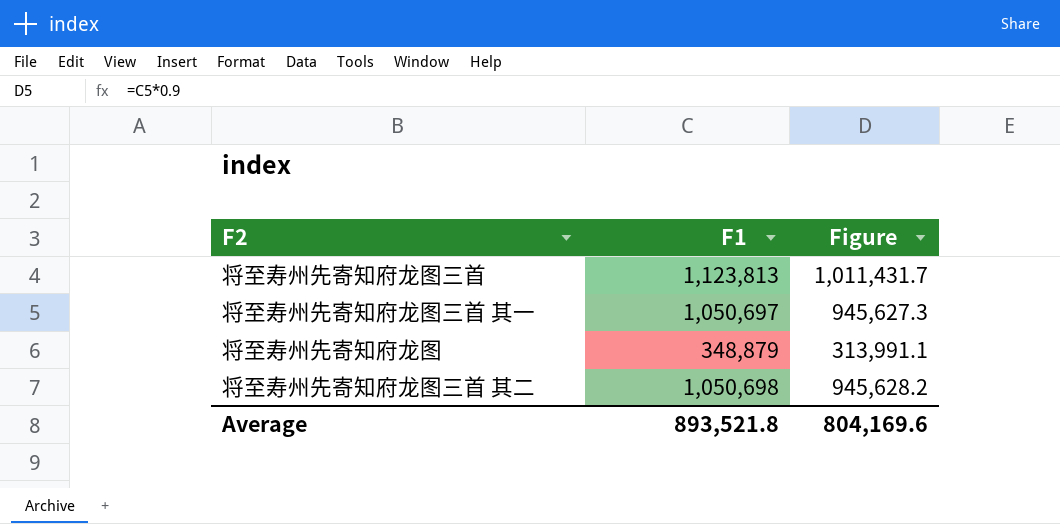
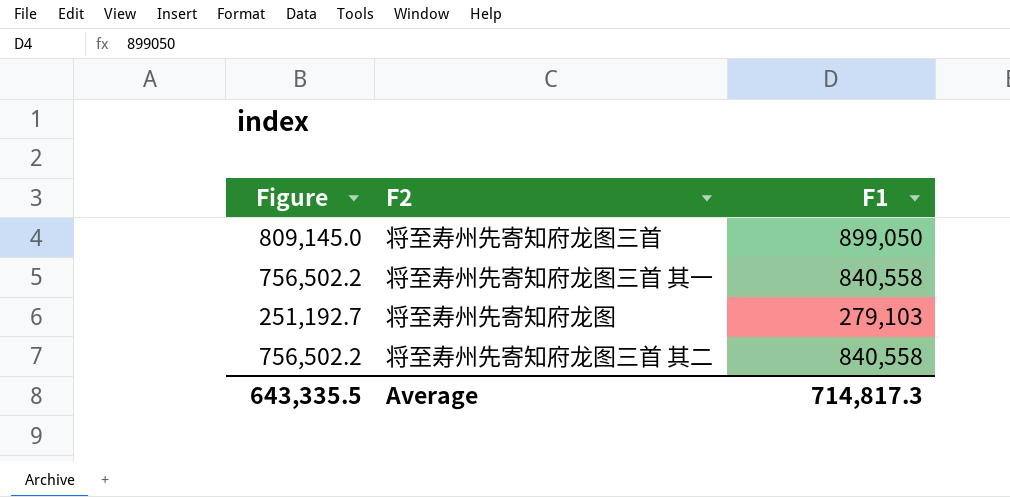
column Figure | position: 3 -> 1
将至寿州先寄知府龙图三首 | Figure: 1,011,431.7 -> 809,145.0
将至寿州先寄知府龙图三首 | F1: 1,123,813 -> 899,050
将至寿州先寄知府龙图三首 其一 | Figure: 945,627.3 -> 756,502.2
将至寿州先寄知府龙图三首 其一 | F1: 1,050,697 -> 840,558
将至寿州先寄知府龙图 | Figure: 313,991.1 -> 251,192.7
将至寿州先寄知府龙图 | F1: 348,879 -> 279,103
将至寿州先寄知府龙图三首 其二 | Figure: 945,628.2 -> 756,502.2
将至寿州先寄知府龙图三首 其二 | F1: 1,050,698 -> 840,558
Average | Figure: 804,169.6 -> 643,335.5
Average | F1: 893,521.8 -> 714,817.3

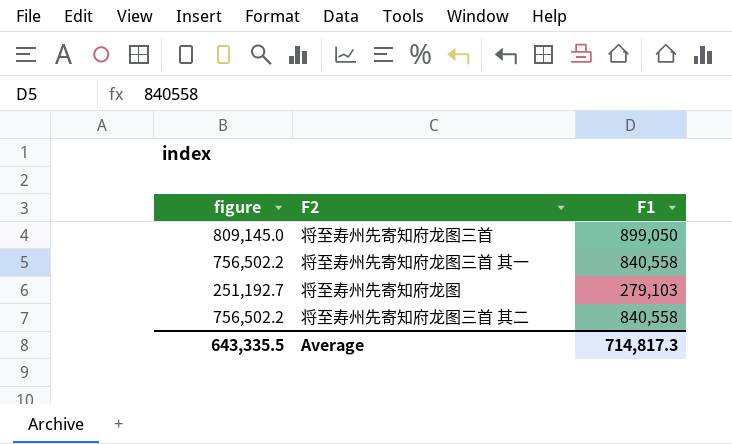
column name: Figure -> figure

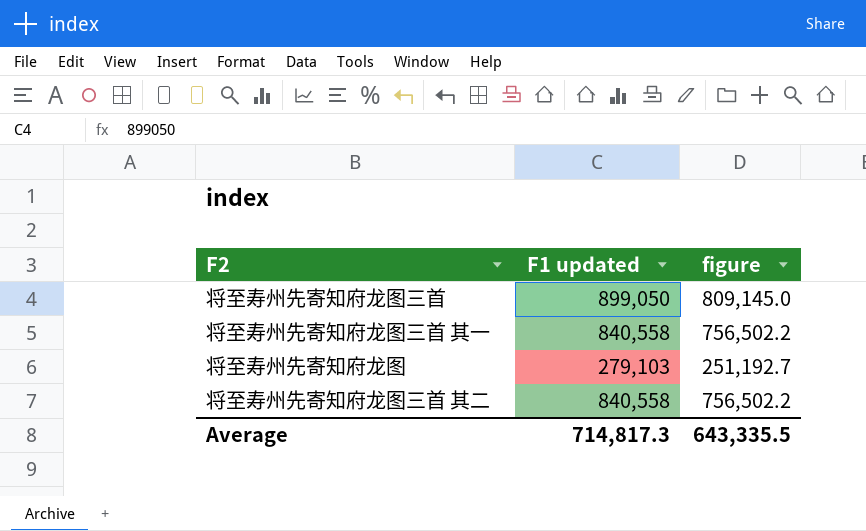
column name: F1 -> F1 updated
column figure | position: 1 -> 3

